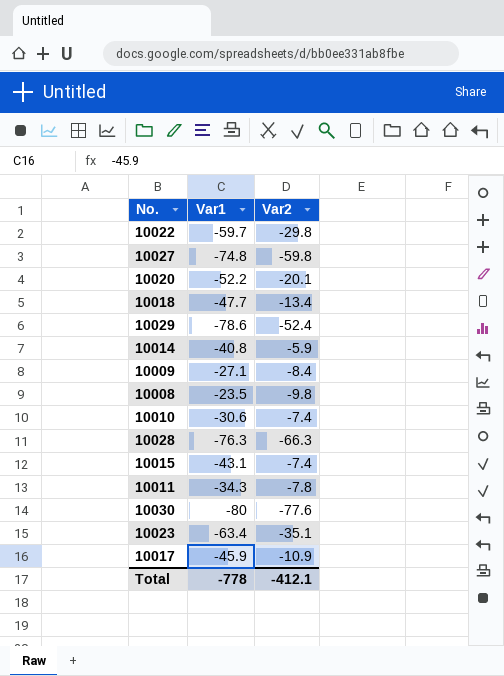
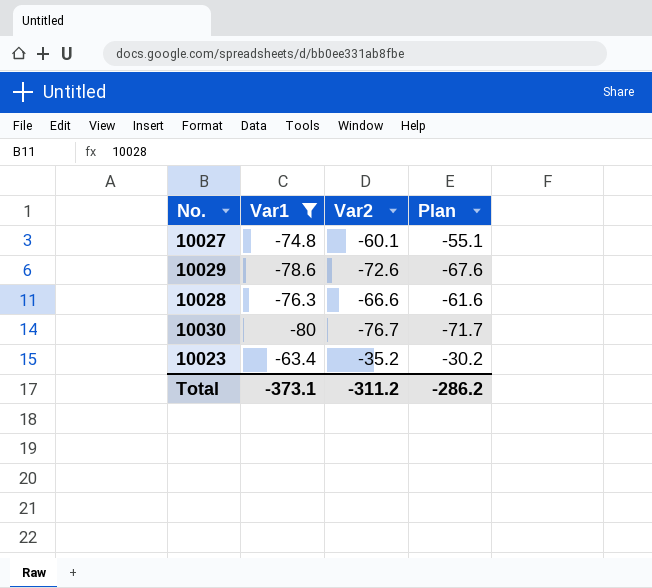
filter: none -> Var1 <= -63.4
column Plan | formula: none -> [Var2] + 5
10027 | Var2: -59.8 -> -60.1
10029 | Var2: -52.4 -> -72.6
10028 | Var2: -66.3 -> -66.6
10030 | Var2: -77.6 -> -76.7
10023 | Var2: -35.1 -> -35.2
Total | Var1: -778 -> -373.1
Total | Var2: -412.1 -> -311.2

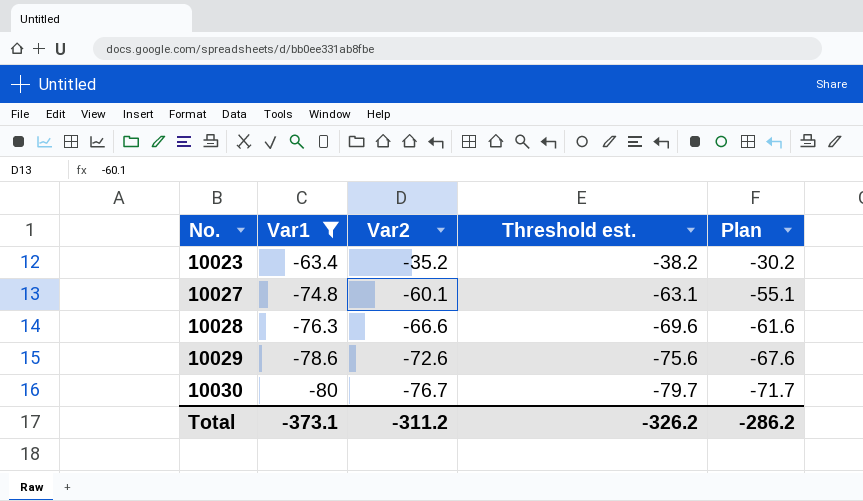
row order: none -> No. ascending
column Threshold est. | formula: none -> [Var2] - 3

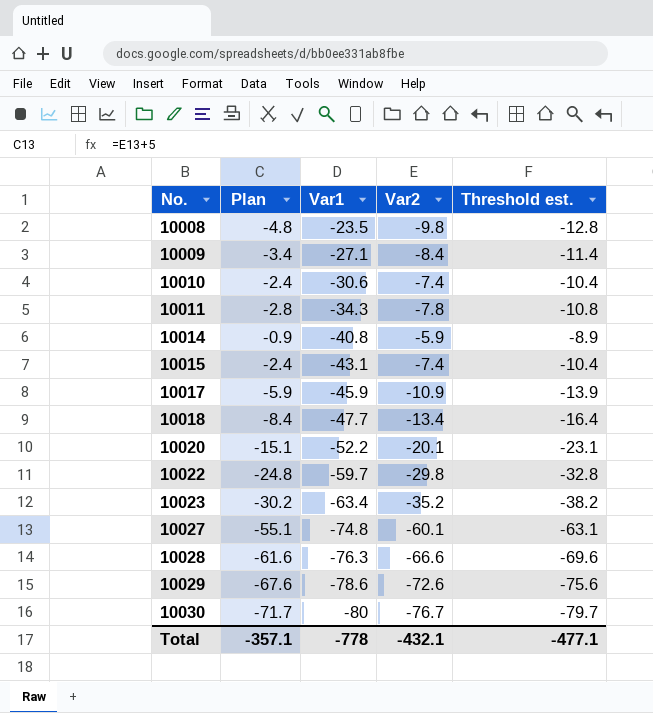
filter: Var1 <= -63.4 -> none
column Plan | position: 5 -> 2
Total | Plan: -286.2 -> -357.1
Total | Var1: -373.1 -> -778
Total | Var2: -311.2 -> -432.1
Total | Threshold est.: -326.2 -> -477.1

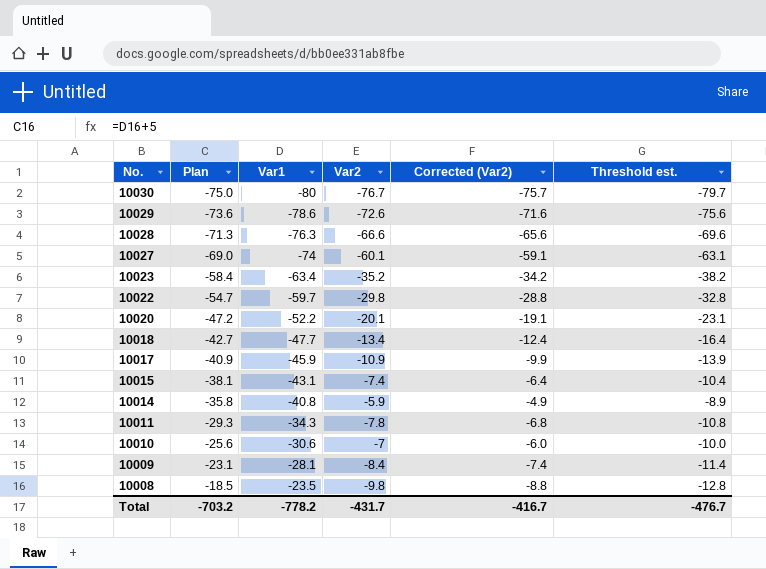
row order: No. ascending -> No. descending
column Plan | formula: [Var2] + 5 -> [Var1] + 5
column Corrected (Var2) | formula: none -> [Var2] + 1
10027 | Var1: -74.8 -> -74
10010 | Var2: -7.4 -> -7
10010 | Threshold est.: -10.4 -> -10.0
10009 | Var1: -27.1 -> -28.1
Total | Plan: -357.1 -> -703.2
Total | Var1: -778 -> -778.2
Total | Var2: -432.1 -> -431.7
Total | Threshold est.: -477.1 -> -476.7

